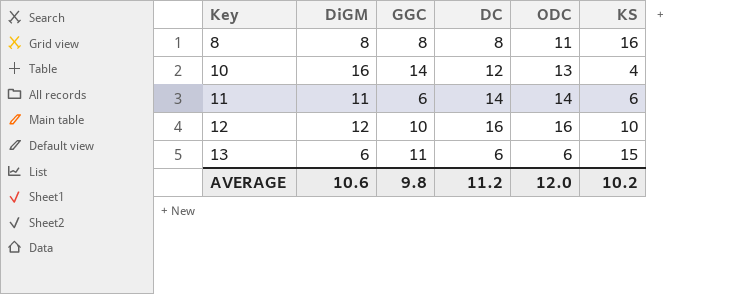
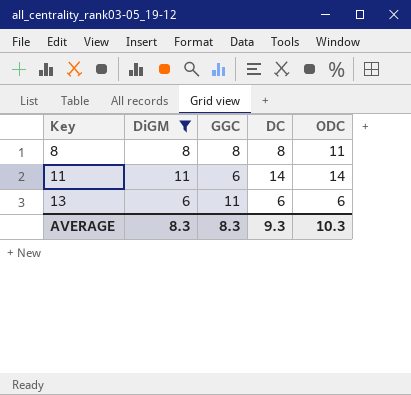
filter: none -> DiGM <= 11
column KS | position: 6 -> none
AVERAGE | DiGM: 10.6 -> 8.3
AVERAGE | GGC: 9.8 -> 8.3
AVERAGE | DC: 11.2 -> 9.3
AVERAGE | ODC: 12.0 -> 10.3

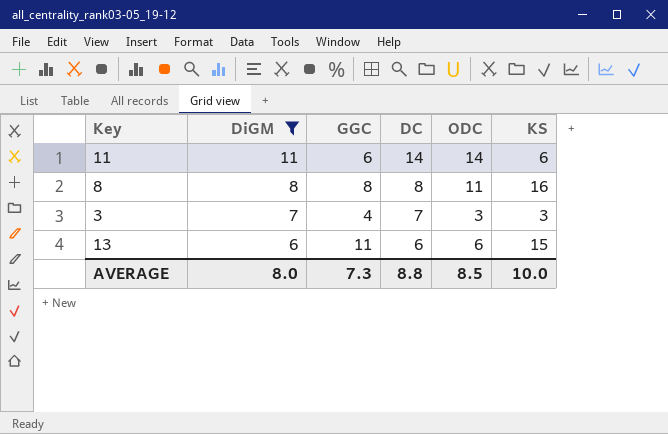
row order: Key ascending -> DiGM descending
column KS | position: none -> 6
row 3: none -> 7 | 4 | 7 | 3 | 3
AVERAGE | DiGM: 8.3 -> 8.0
AVERAGE | GGC: 8.3 -> 7.3
AVERAGE | DC: 9.3 -> 8.8
AVERAGE | ODC: 10.3 -> 8.5

